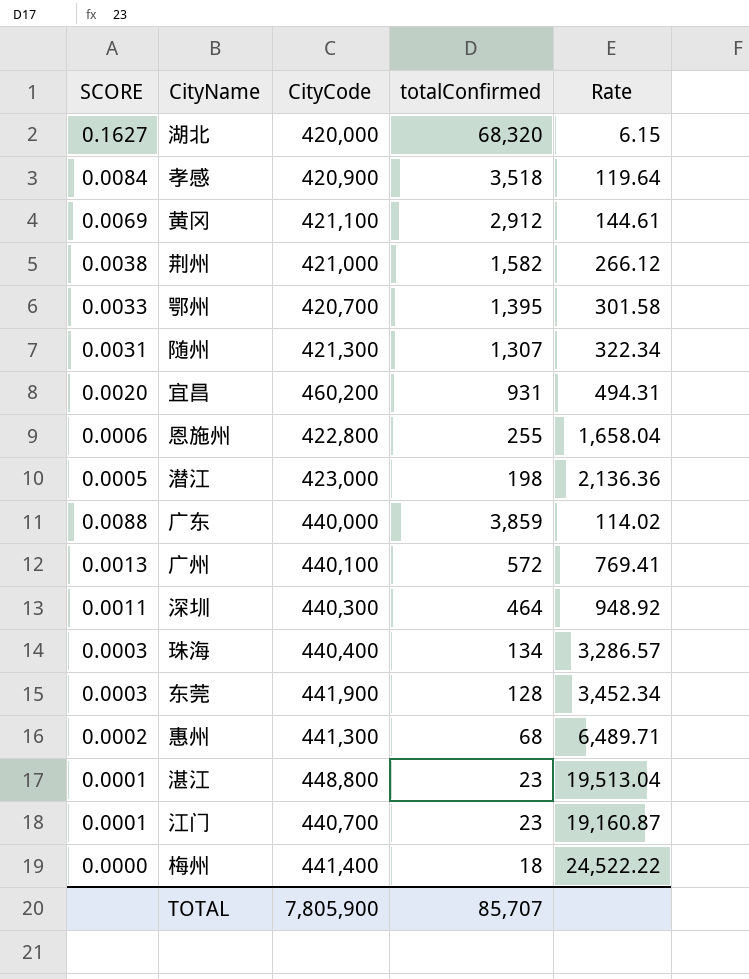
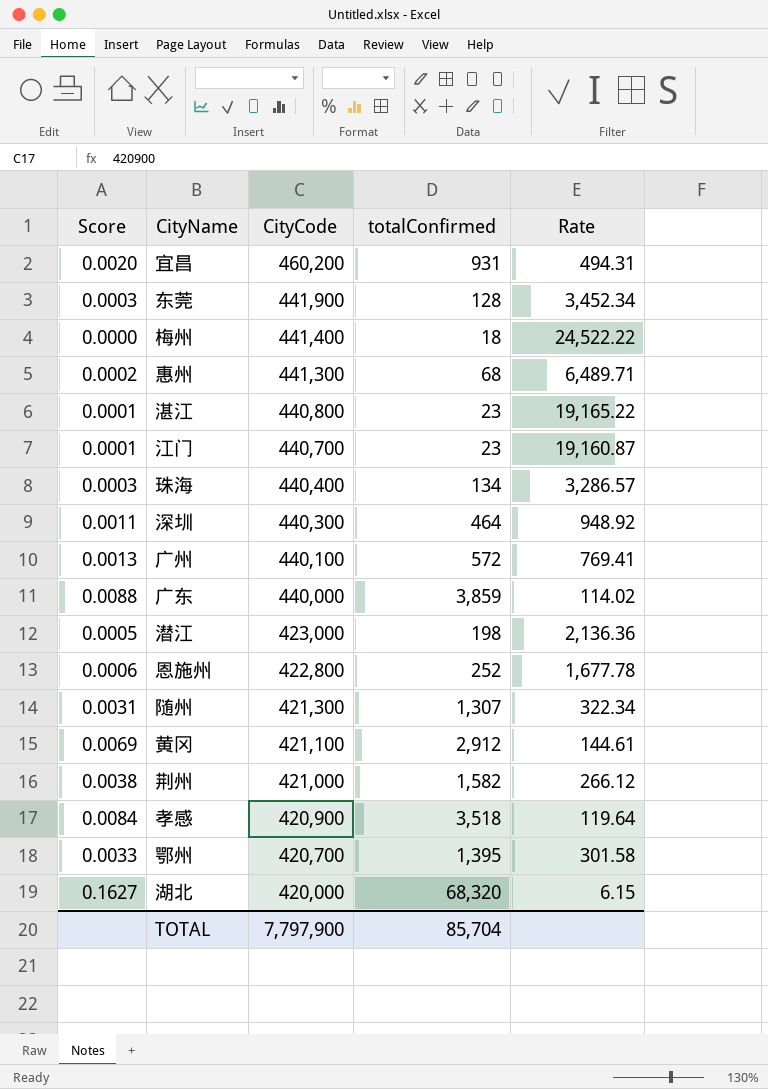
row order: none -> CityCode descending
column name: SCORE -> Score
湛江 | CityCode: 448,800 -> 440,800
湛江 | Rate: 19,513.04 -> 19,165.22
恩施州 | totalConfirmed: 255 -> 252
恩施州 | Rate: 1,658.04 -> 1,677.78
TOTAL | CityCode: 7,805,900 -> 7,797,900
TOTAL | totalConfirmed: 85,707 -> 85,704

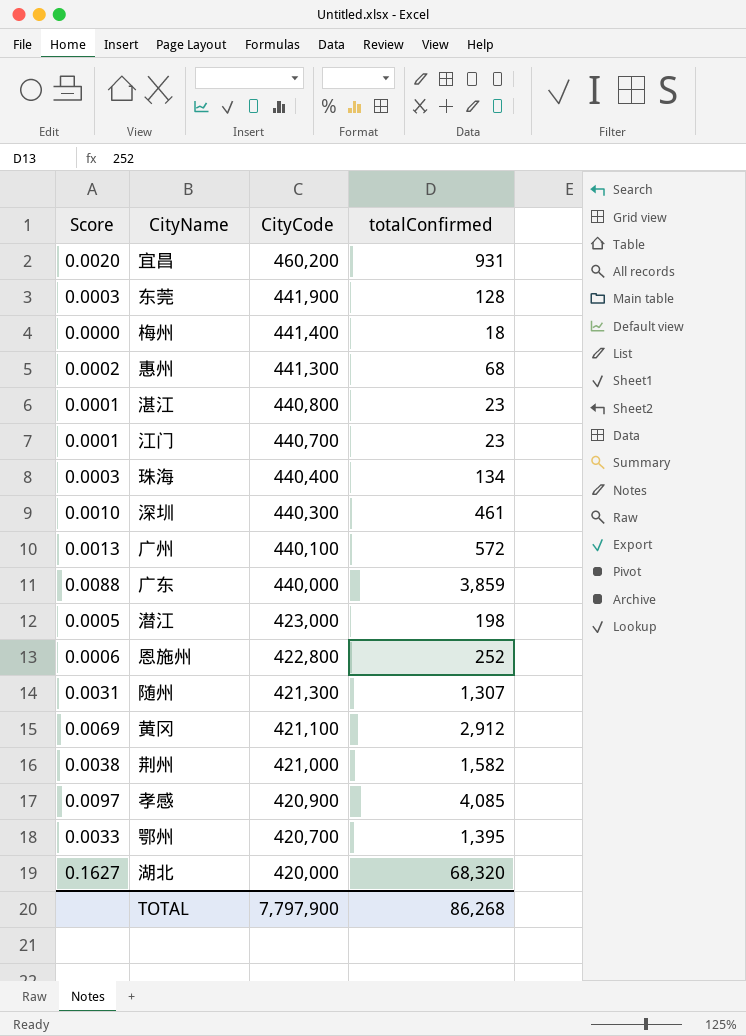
column Rate | formula: [CityCode] / [totalConfirmed] -> none
深圳 | Score: 0.0011 -> 0.0010
深圳 | totalConfirmed: 464 -> 461
孝感 | Score: 0.0084 -> 0.0097
孝感 | totalConfirmed: 3,518 -> 4,085
TOTAL | totalConfirmed: 85,704 -> 86,268

